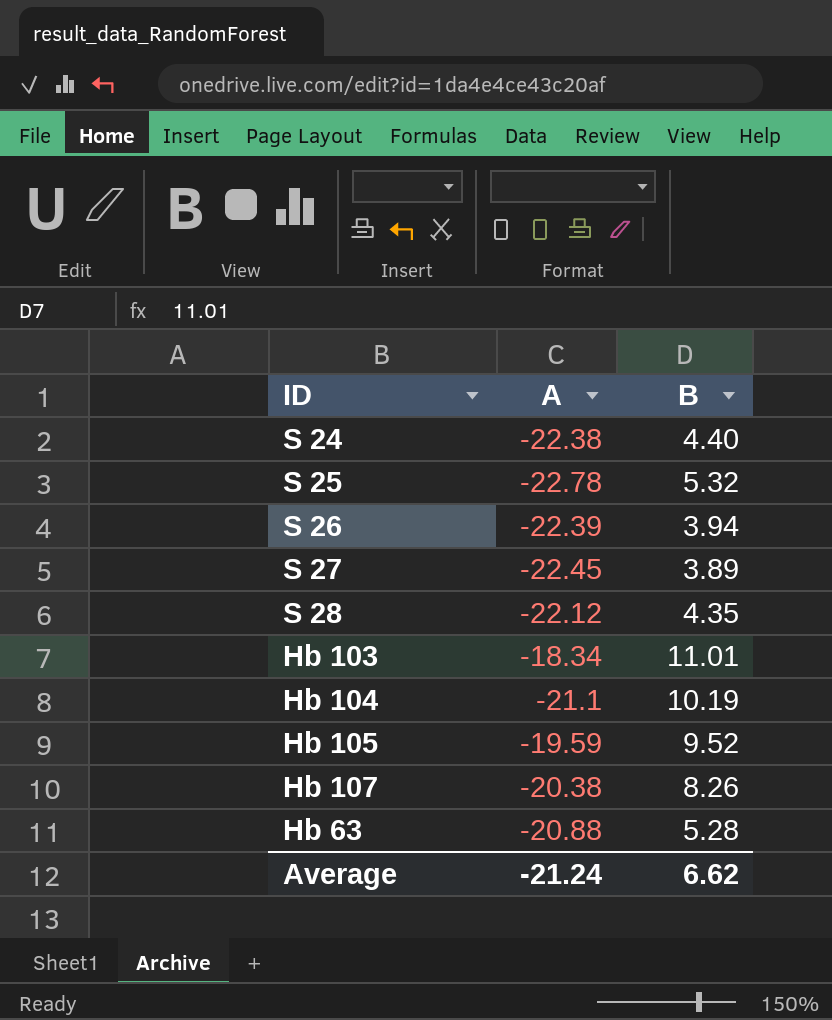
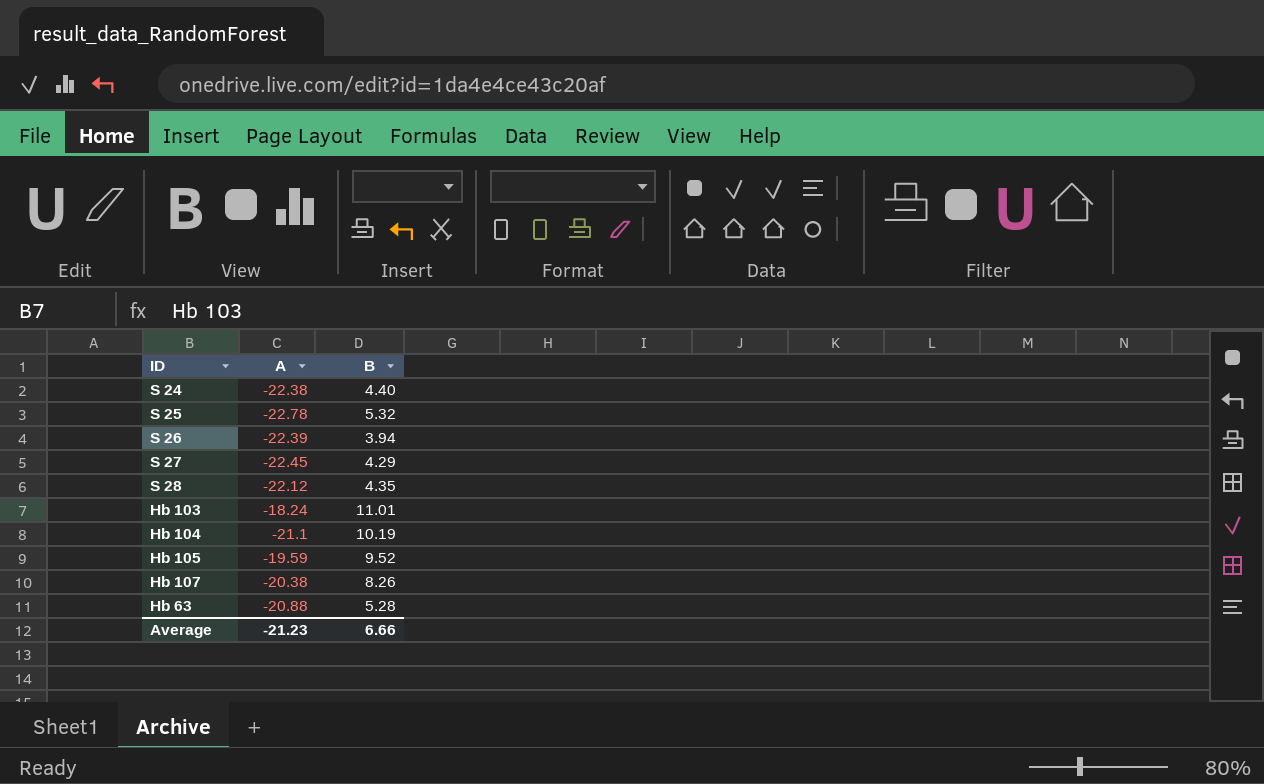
S 27 | B: 3.89 -> 4.29
Hb 103 | A: -18.34 -> -18.24
Average | A: -21.24 -> -21.23
Average | B: 6.62 -> 6.66

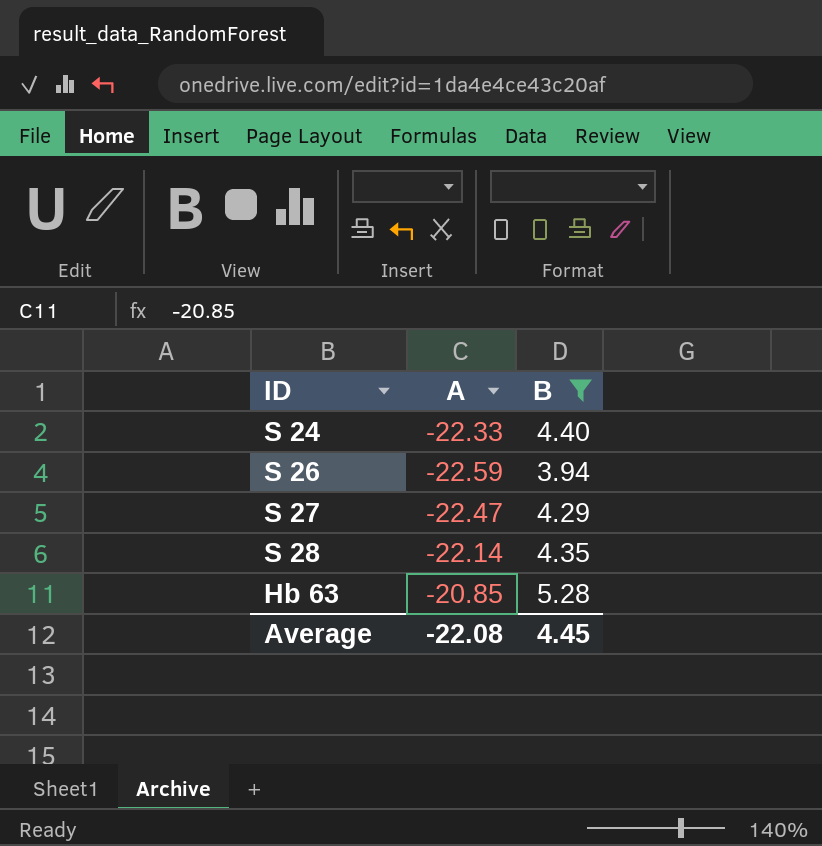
filter: none -> B <= 5.28
S 24 | A: -22.38 -> -22.33
S 26 | A: -22.39 -> -22.59
S 27 | A: -22.45 -> -22.47
S 28 | A: -22.12 -> -22.14
Hb 63 | A: -20.88 -> -20.85
Average | A: -21.23 -> -22.08
Average | B: 6.66 -> 4.45

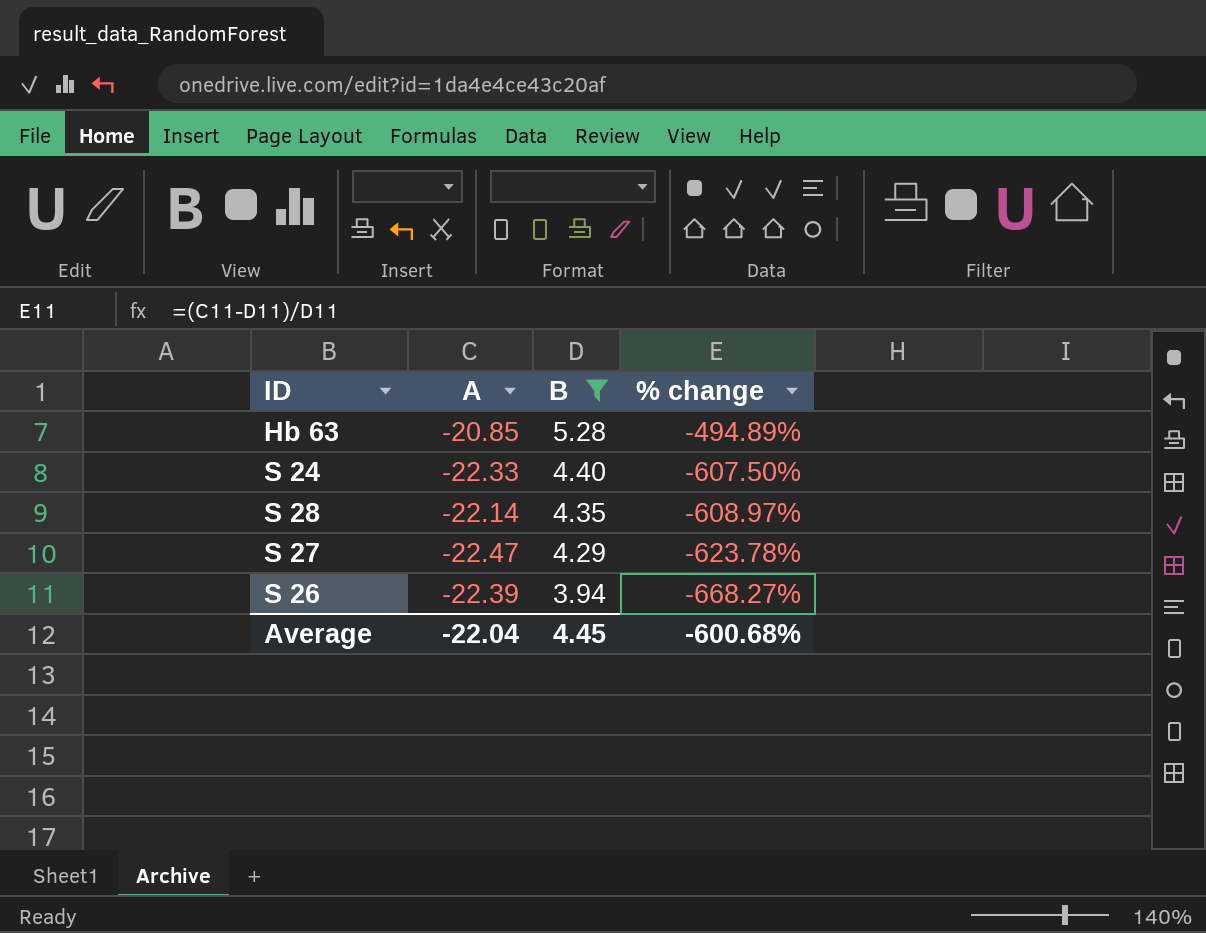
row order: none -> B descending
column % change | formula: none -> ([A] - [B]) / [B]
S 26 | A: -22.59 -> -22.39
Average | A: -22.08 -> -22.04

